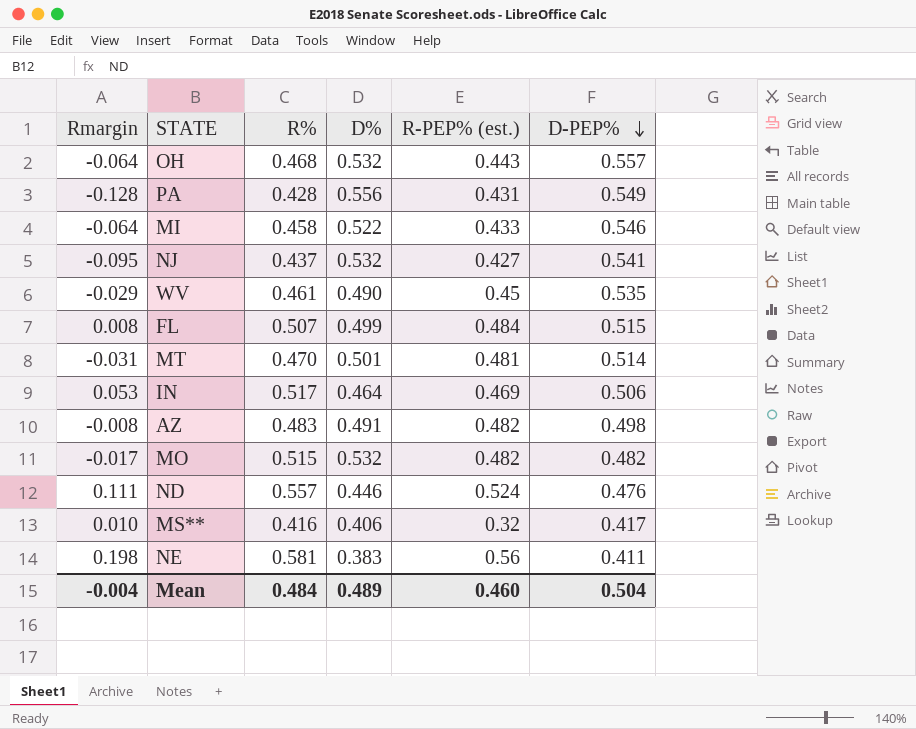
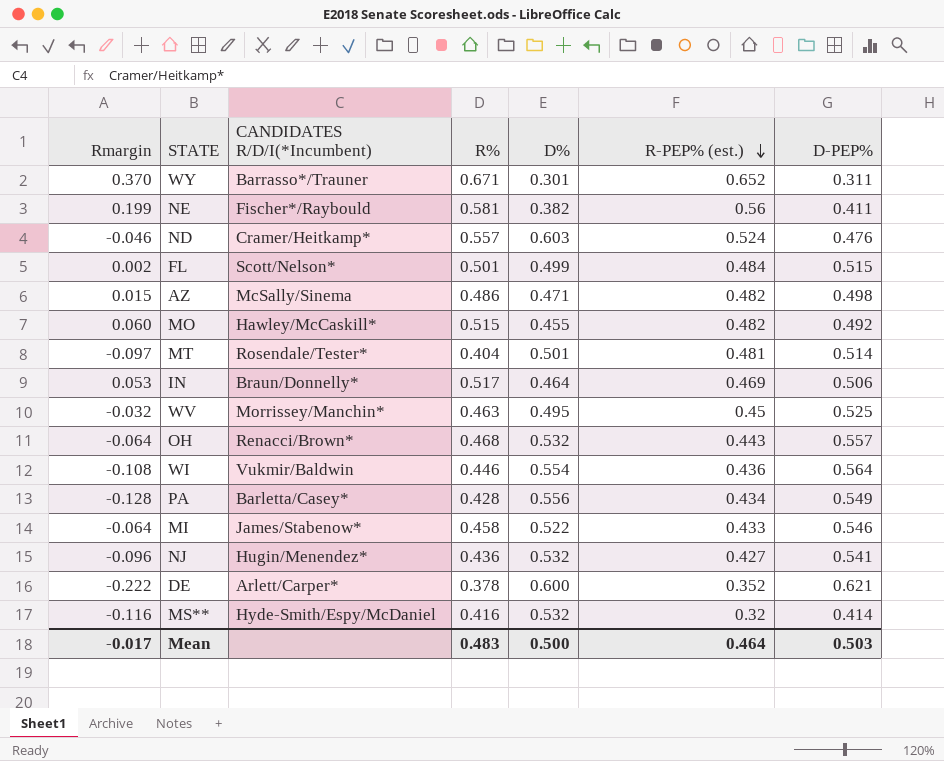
row order: D-PEP% descending -> R-PEP% (est.) descending
column CANDIDATES R/D/I(*Incumbent) | position: none -> 3
row WY: none -> 0.370 | Barrasso*/Trauner | 0.671 | 0.301 | 0.652 | 0.311
NE | Rmargin: 0.198 -> 0.199
NE | D%: 0.383 -> 0.382
ND | Rmargin: 0.111 -> -0.046
ND | D%: 0.446 -> 0.603
FL | Rmargin: 0.008 -> 0.002
FL | R%: 0.507 -> 0.501
AZ | Rmargin: -0.008 -> 0.015
AZ | R%: 0.483 -> 0.486
AZ | D%: 0.491 -> 0.471
MO | Rmargin: -0.017 -> 0.060
MO | D%: 0.532 -> 0.455
MO | D-PEP%: 0.482 -> 0.492
MT | Rmargin: -0.031 -> -0.097
MT | R%: 0.470 -> 0.404
WV | Rmargin: -0.029 -> -0.032
WV | R%: 0.461 -> 0.463
WV | D%: 0.490 -> 0.495
WV | D-PEP%: 0.535 -> 0.525
row WI: none -> -0.108 | Vukmir/Baldwin | 0.446 | 0.554 | 0.436 | 0.564
PA | R-PEP% (est.): 0.431 -> 0.434
NJ | Rmargin: -0.095 -> -0.096
NJ | R%: 0.437 -> 0.436
row DE: none -> -0.222 | Arlett/Carper* | 0.378 | 0.600 | 0.352 | 0.621
MS** | Rmargin: 0.010 -> -0.116
MS** | D%: 0.406 -> 0.532
MS** | D-PEP%: 0.417 -> 0.414
Mean | Rmargin: -0.004 -> -0.017
Mean | R%: 0.484 -> 0.483
Mean | D%: 0.489 -> 0.500
Mean | R-PEP% (est.): 0.460 -> 0.464
Mean | D-PEP%: 0.504 -> 0.503

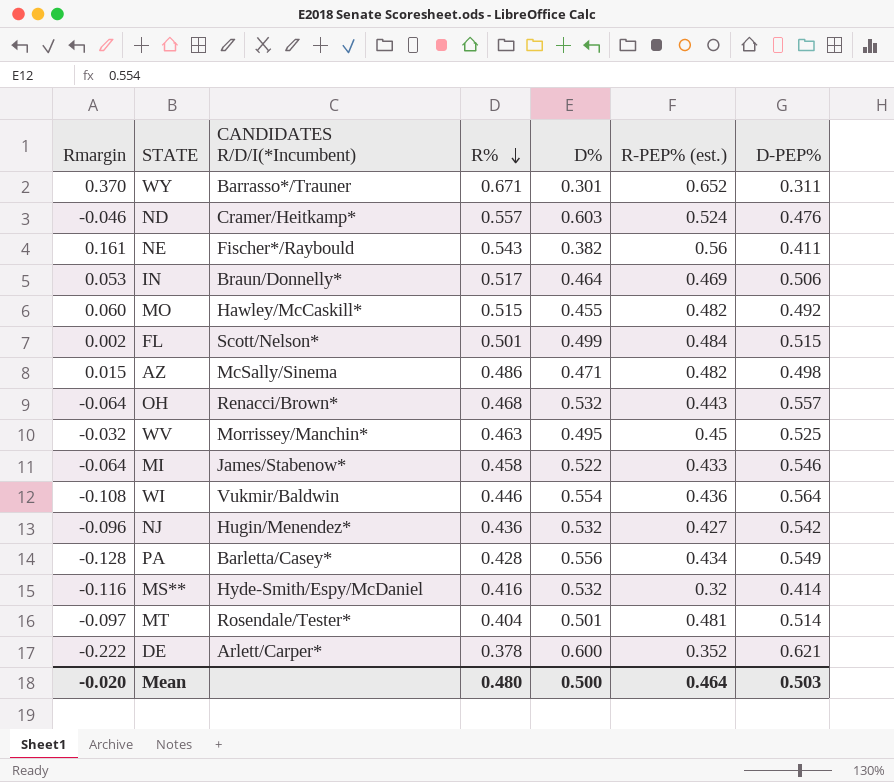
row order: R-PEP% (est.) descending -> R% descending
NE | Rmargin: 0.199 -> 0.161
NE | R%: 0.581 -> 0.543
NJ | D-PEP%: 0.541 -> 0.542
Mean | Rmargin: -0.017 -> -0.020
Mean | R%: 0.483 -> 0.480

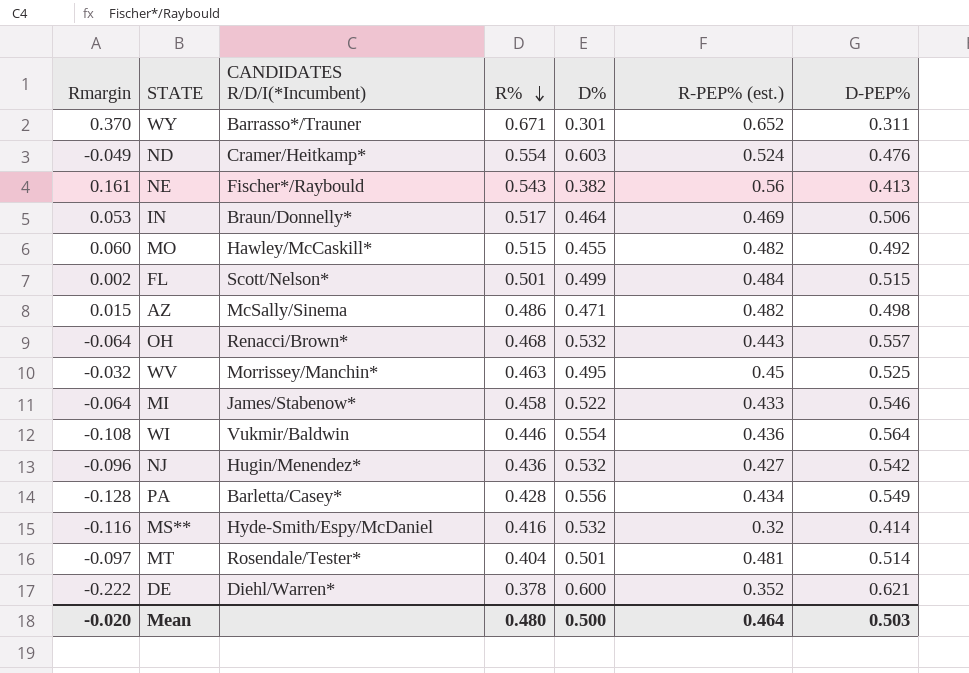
ND | Rmargin: -0.046 -> -0.049
ND | R%: 0.557 -> 0.554
NE | D-PEP%: 0.411 -> 0.413
DE | CANDIDATES R/D/I(*Incumbent): Arlett/Carper* -> Diehl/Warren*

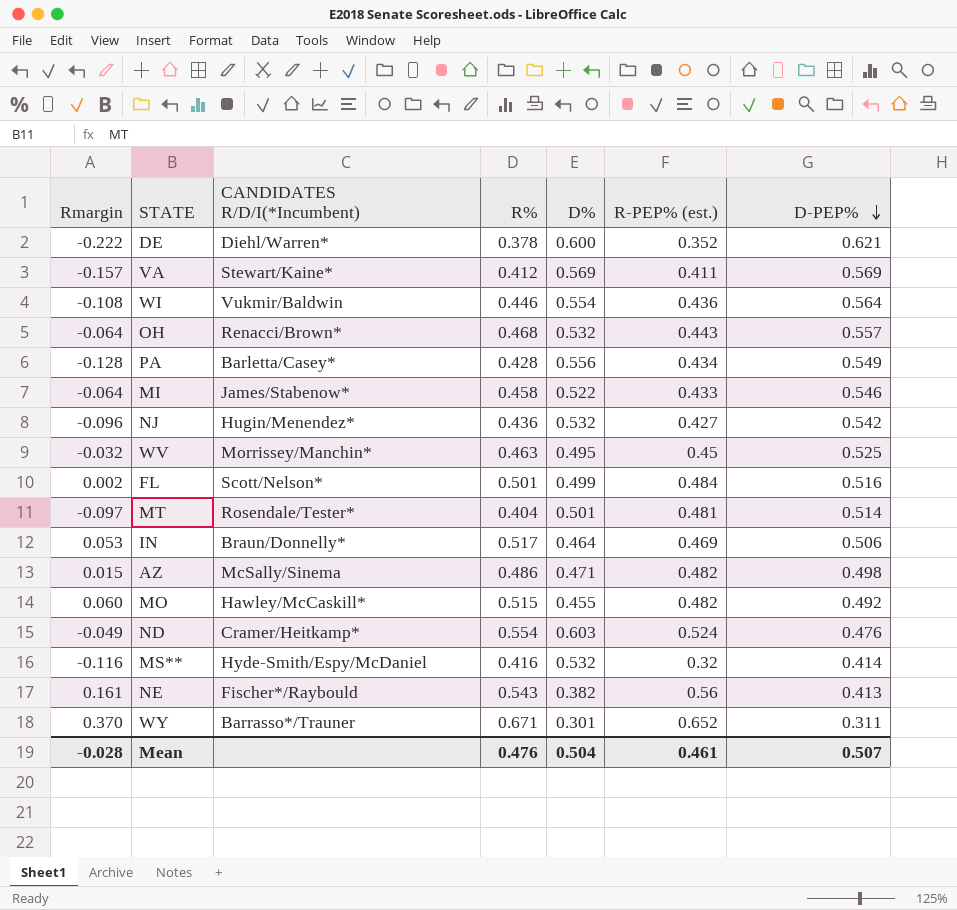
row order: R% descending -> D-PEP% descending
row VA: none -> -0.157 | Stewart/Kaine* | 0.412 | 0.569 | 0.411 | 0.569
FL | D-PEP%: 0.515 -> 0.516
Mean | Rmargin: -0.020 -> -0.028
Mean | R%: 0.480 -> 0.476
Mean | D%: 0.500 -> 0.504
Mean | R-PEP% (est.): 0.464 -> 0.461
Mean | D-PEP%: 0.503 -> 0.507

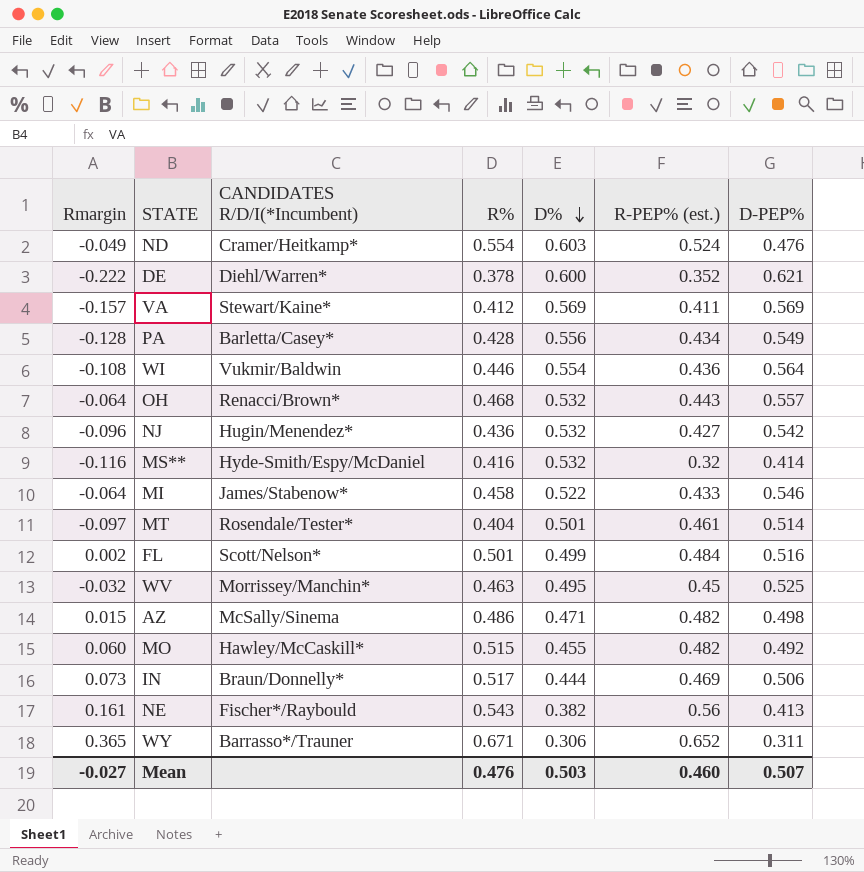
row order: D-PEP% descending -> D% descending
MT | R-PEP% (est.): 0.481 -> 0.461
IN | Rmargin: 0.053 -> 0.073
IN | D%: 0.464 -> 0.444
WY | Rmargin: 0.370 -> 0.365
WY | D%: 0.301 -> 0.306
Mean | Rmargin: -0.028 -> -0.027
Mean | D%: 0.504 -> 0.503
Mean | R-PEP% (est.): 0.461 -> 0.460

